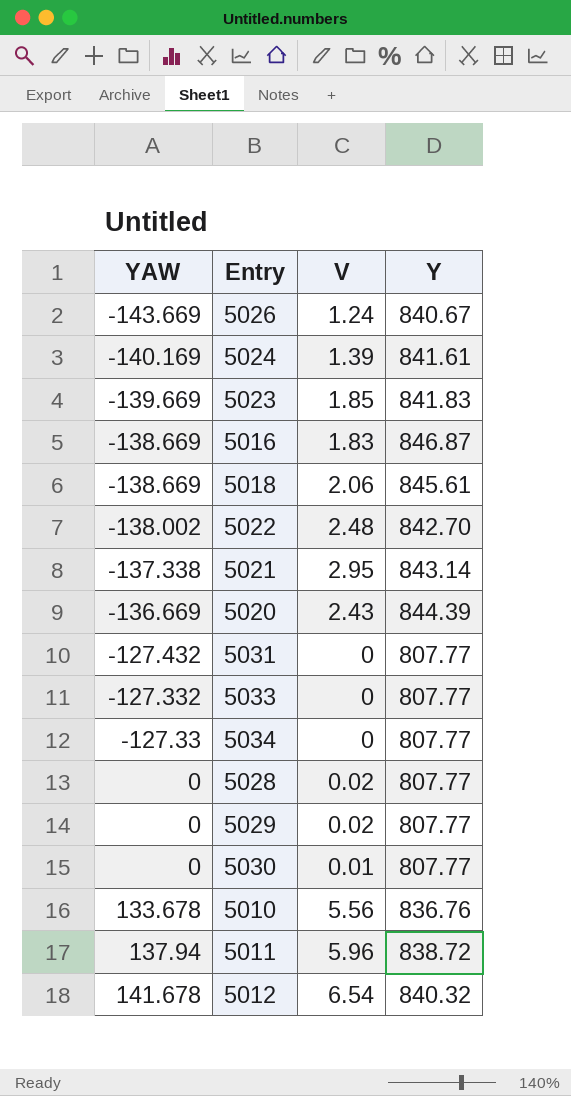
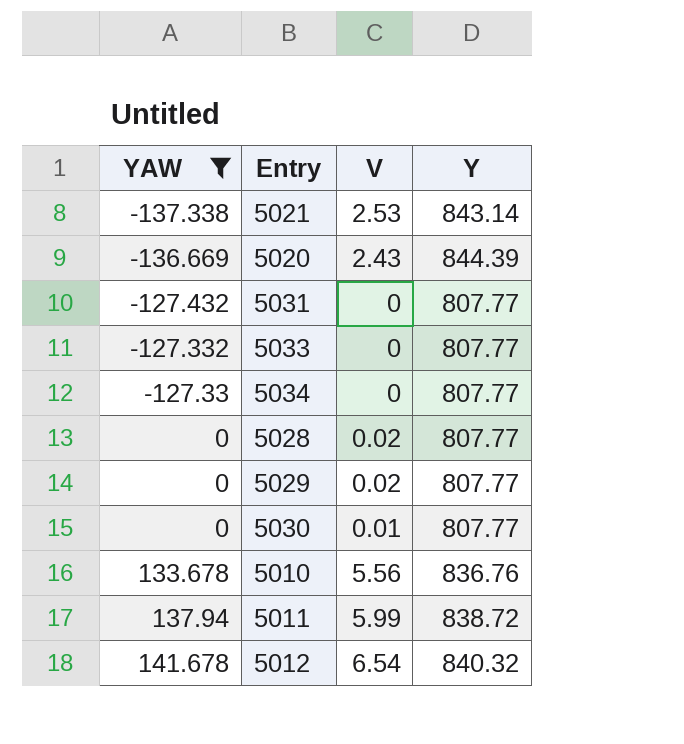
filter: none -> YAW >= -137.338
5021 | V: 2.95 -> 2.53
5011 | V: 5.96 -> 5.99

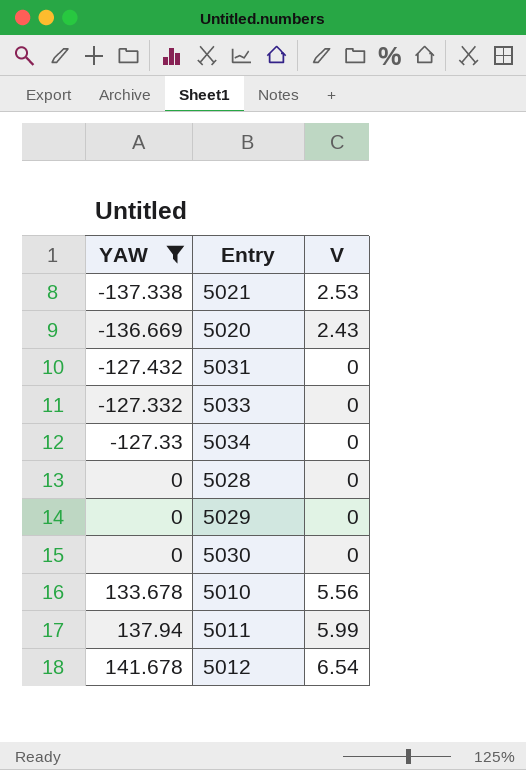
column Y | position: 4 -> none
5028 | V: 0.02 -> 0
5029 | V: 0.02 -> 0
5030 | V: 0.01 -> 0

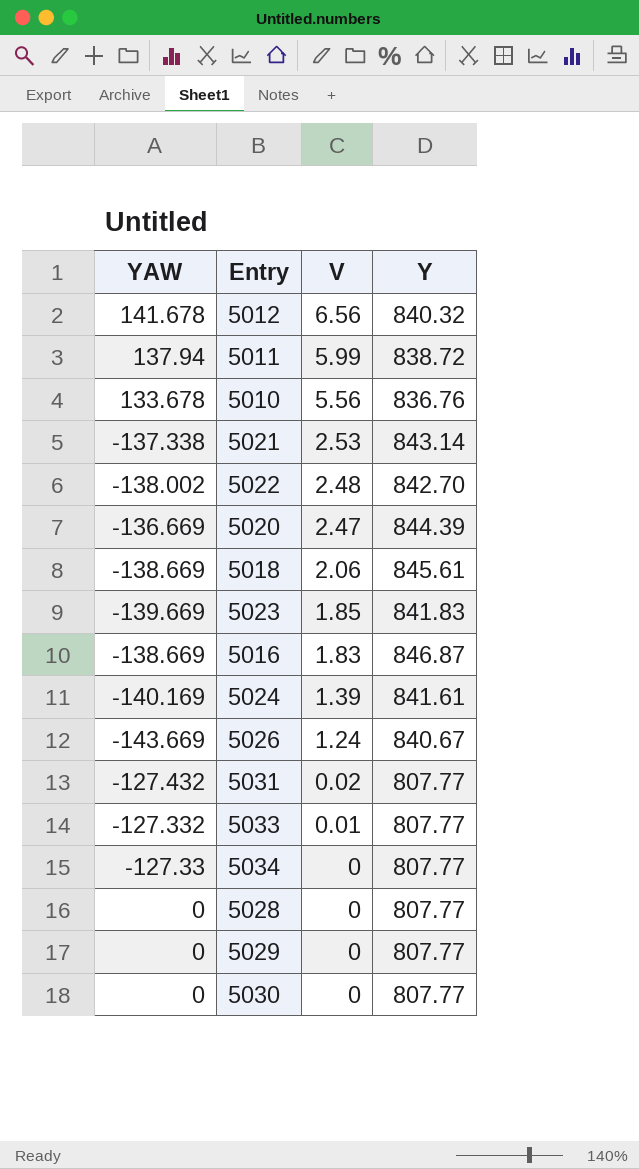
filter: YAW >= -137.338 -> none
row order: YAW ascending -> V descending
column Y | position: none -> 4
5012 | V: 6.54 -> 6.56
5020 | V: 2.43 -> 2.47
5031 | V: 0 -> 0.02
5033 | V: 0 -> 0.01

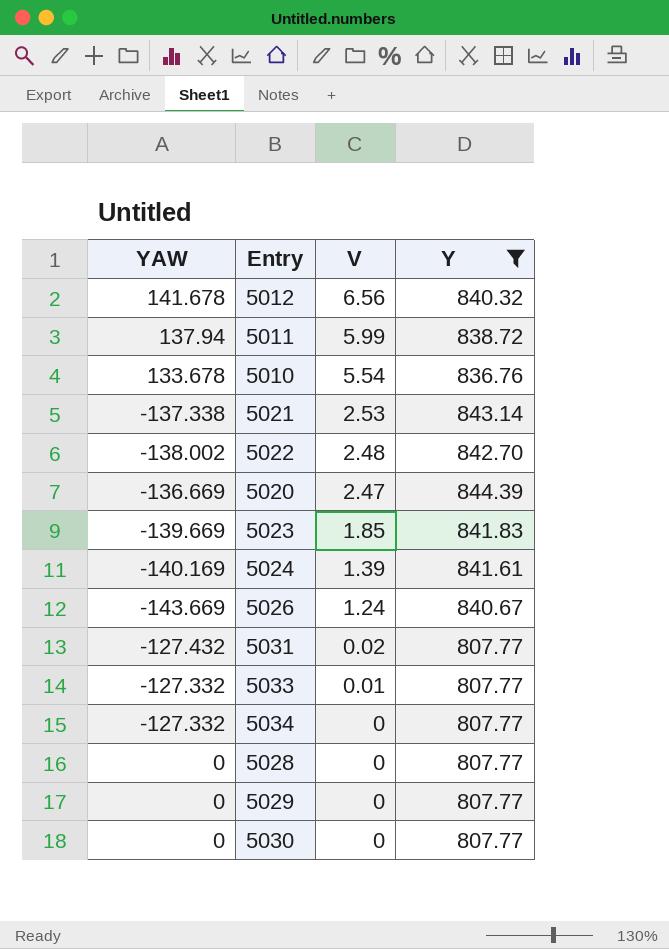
filter: none -> Y <= 844.39
5010 | V: 5.56 -> 5.54
5034 | YAW: -127.33 -> -127.332

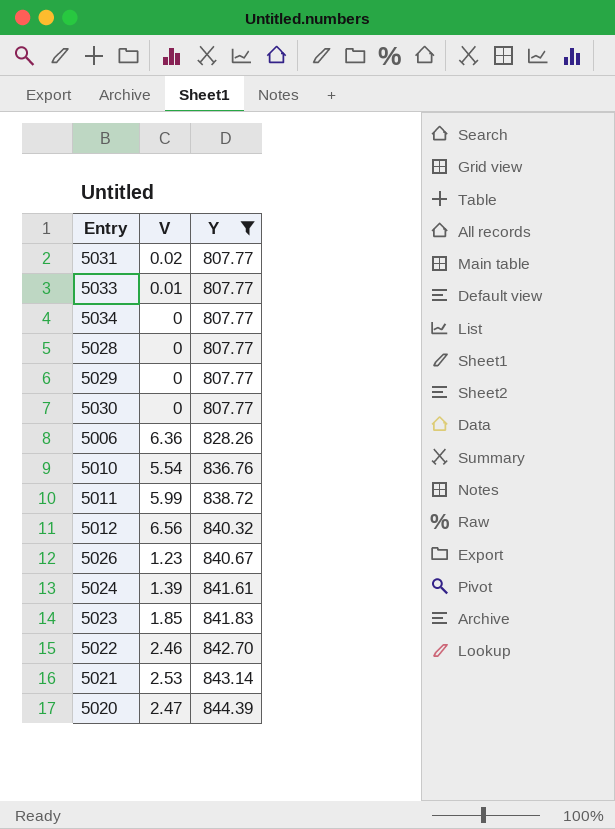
row order: V descending -> Y ascending
column YAW | position: 1 -> none
row 5006: none -> 6.36 | 828.26
5026 | V: 1.24 -> 1.23
5022 | V: 2.48 -> 2.46

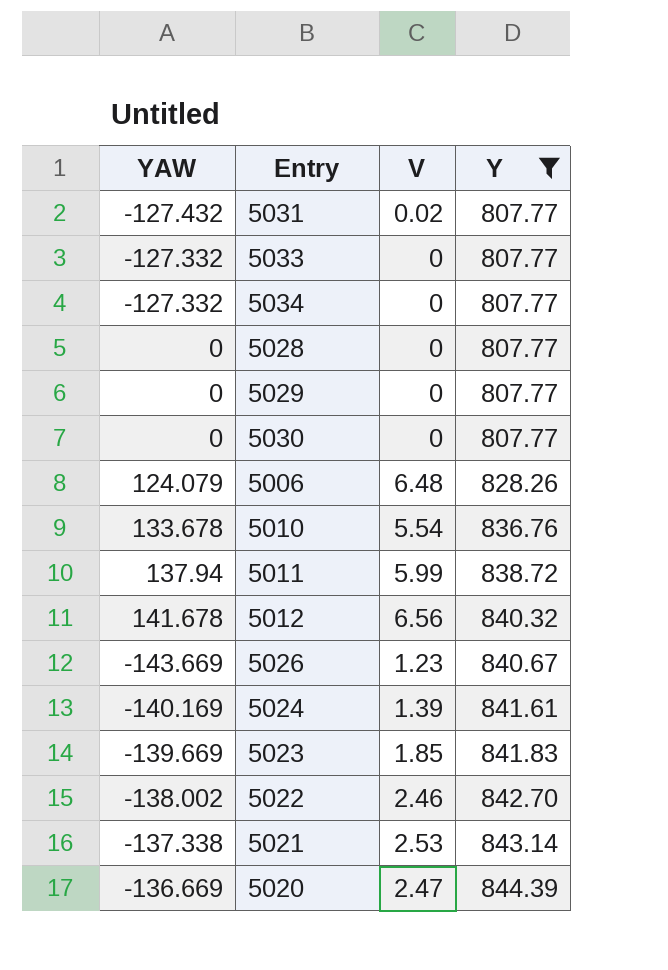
column YAW | position: none -> 1
5033 | V: 0.01 -> 0
5006 | V: 6.36 -> 6.48

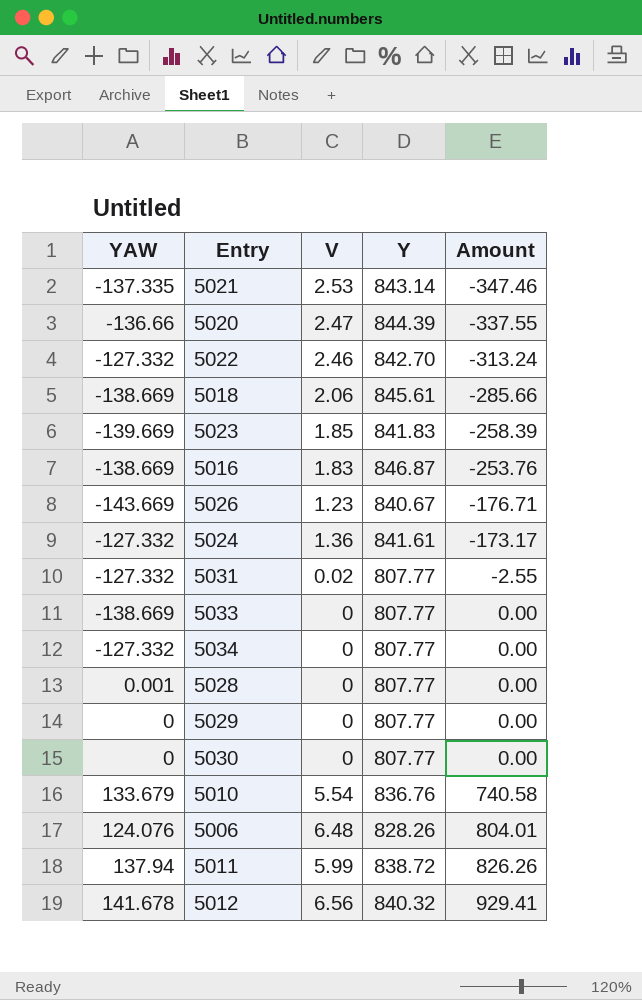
filter: Y <= 844.39 -> none
row order: Y ascending -> Amount ascending
column Amount | formula: none -> [YAW] * [V]
5021 | YAW: -137.338 -> -137.335
5020 | YAW: -136.669 -> -136.66
5022 | YAW: -138.002 -> -127.332
5024 | YAW: -140.169 -> -127.332
5024 | V: 1.39 -> 1.36
5031 | YAW: -127.432 -> -127.332
5033 | YAW: -127.332 -> -138.669
5028 | YAW: 0 -> 0.001
5010 | YAW: 133.678 -> 133.679
5006 | YAW: 124.079 -> 124.076

